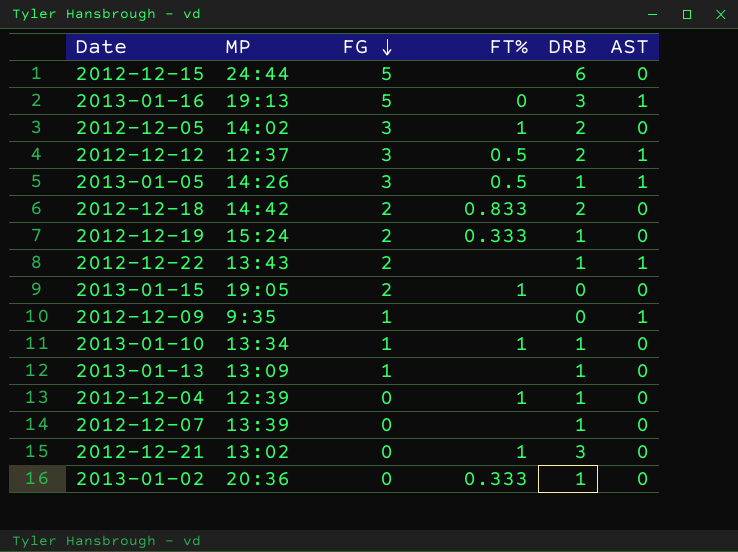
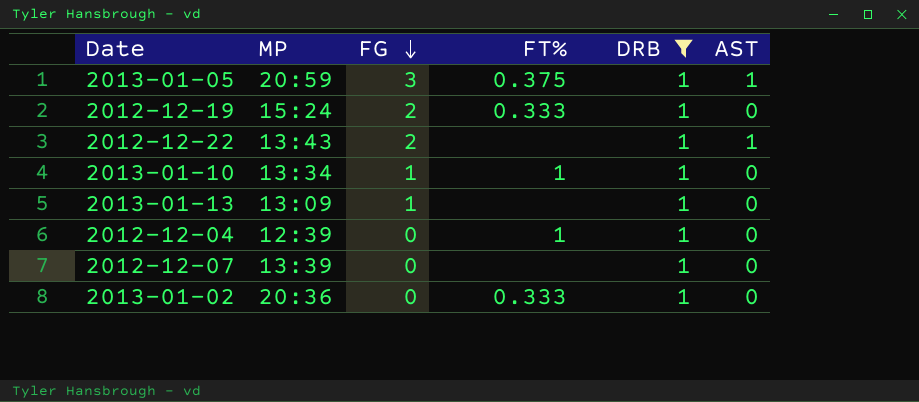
filter: none -> DRB = 1
2013-01-05 | MP: 14:26 -> 20:59
2013-01-05 | FT%: 0.5 -> 0.375

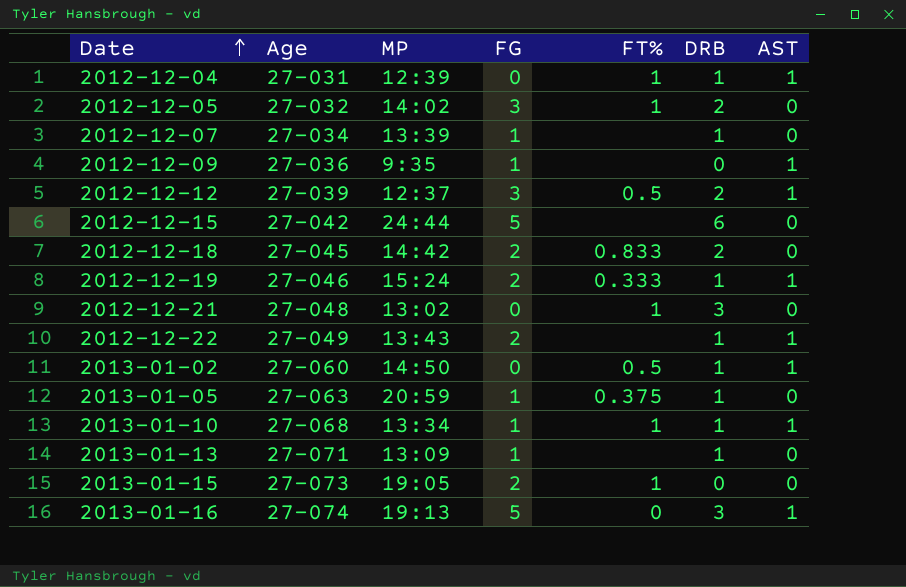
filter: DRB = 1 -> none
row order: FG descending -> Date ascending
column Age | position: none -> 2
2012-12-04 | AST: 0 -> 1
2012-12-07 | FG: 0 -> 1
2012-12-19 | AST: 0 -> 1
2013-01-02 | MP: 20:36 -> 14:50
2013-01-02 | FT%: 0.333 -> 0.5
2013-01-02 | AST: 0 -> 1
2013-01-05 | FG: 3 -> 1
2013-01-05 | AST: 1 -> 0
2013-01-10 | AST: 0 -> 1

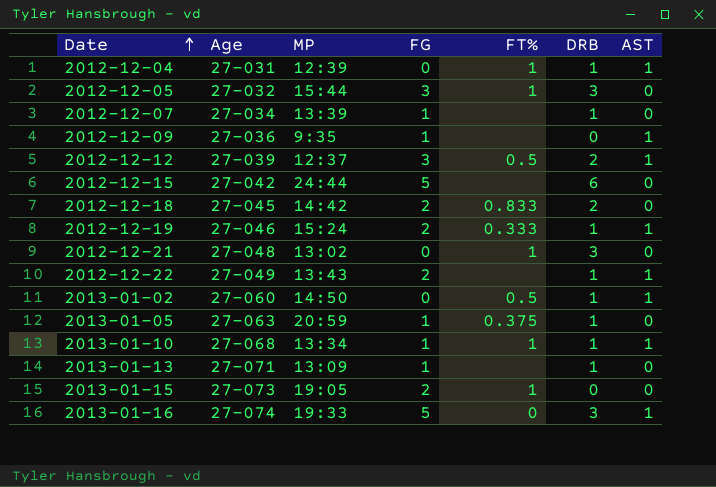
2012-12-05 | MP: 14:02 -> 15:44
2012-12-05 | DRB: 2 -> 3
2013-01-16 | MP: 19:13 -> 19:33

